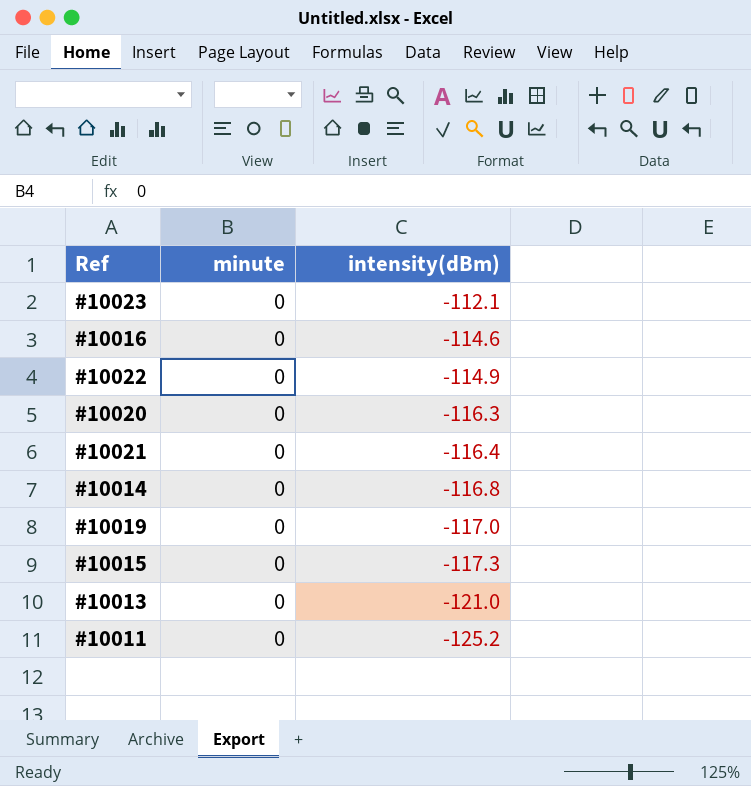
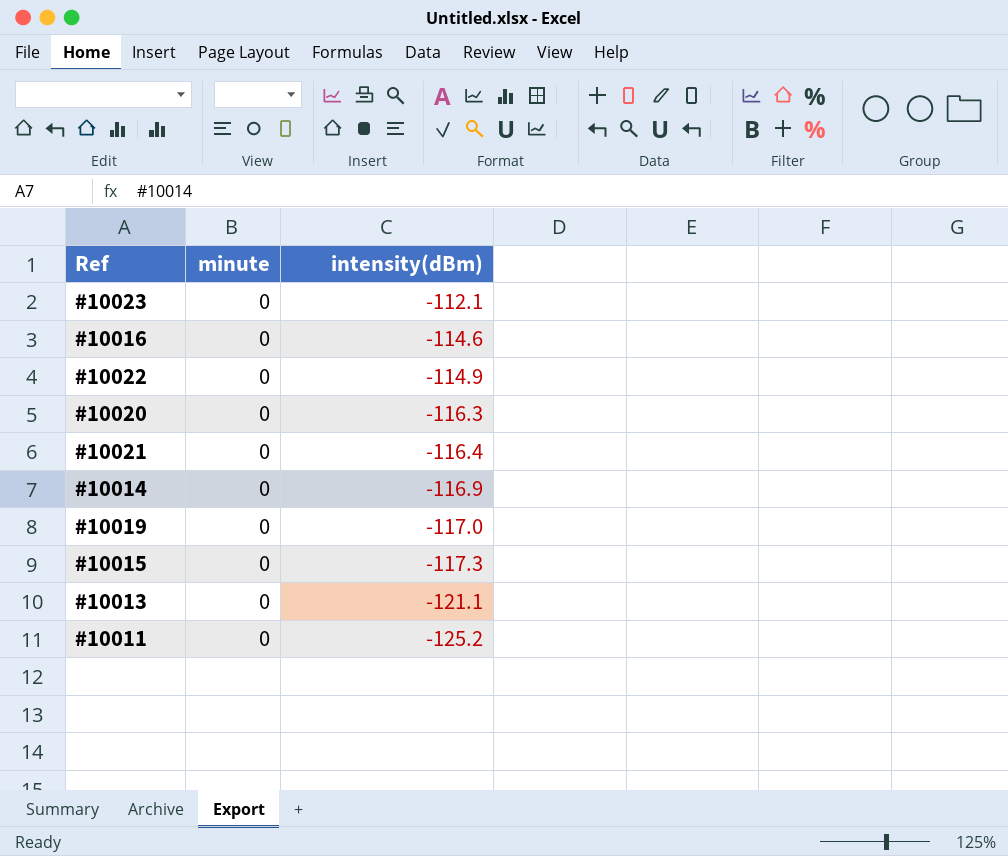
#10014 | intensity(dBm): -116.8 -> -116.9
#10013 | intensity(dBm): -121.0 -> -121.1

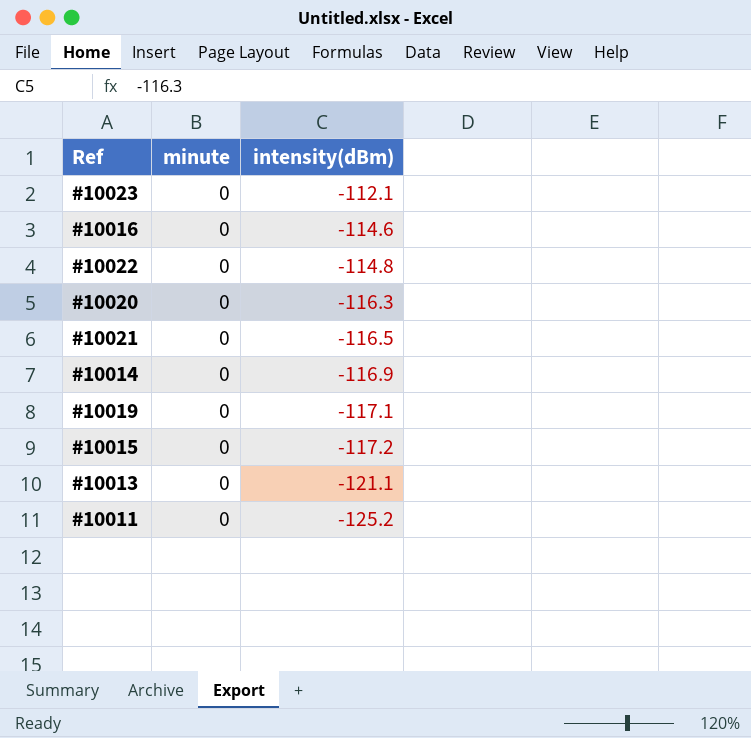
#10022 | intensity(dBm): -114.9 -> -114.8
#10021 | intensity(dBm): -116.4 -> -116.5
#10019 | intensity(dBm): -117.0 -> -117.1
#10015 | intensity(dBm): -117.3 -> -117.2

